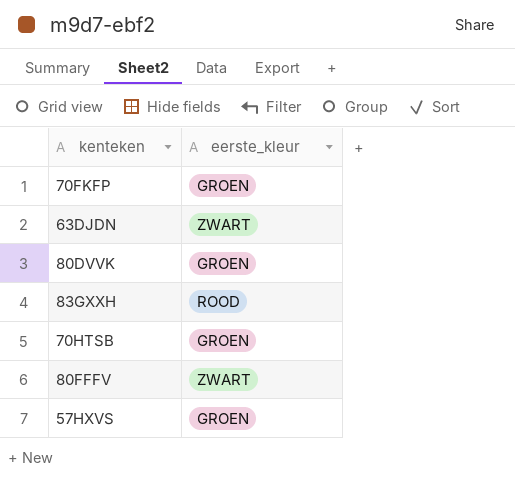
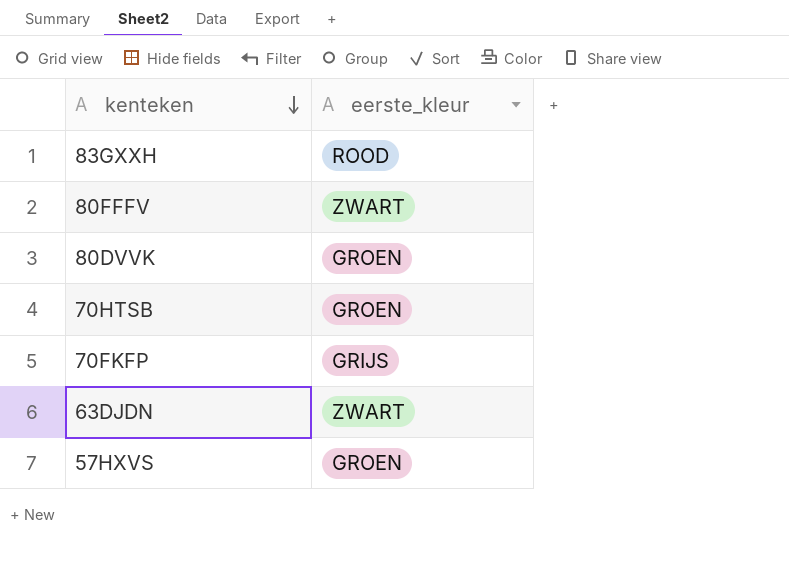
row order: none -> kenteken descending
70FKFP | eerste_kleur: GROEN -> GRIJS

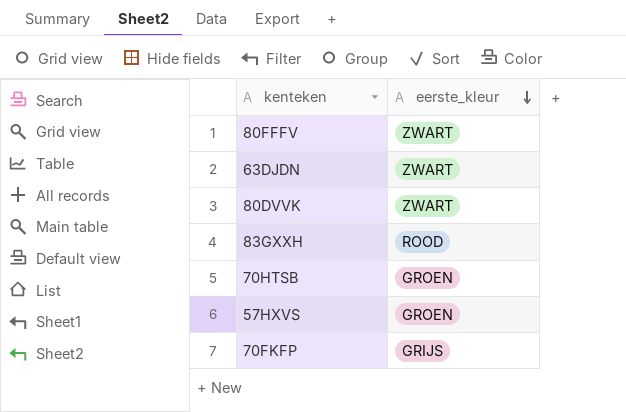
row order: kenteken descending -> eerste_kleur descending
80DVVK | eerste_kleur: GROEN -> ZWART

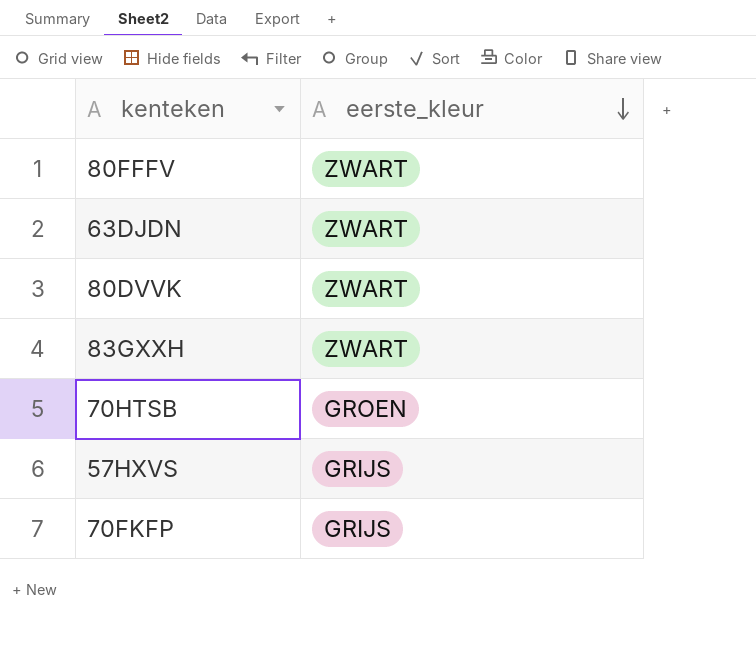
83GXXH | eerste_kleur: ROOD -> ZWART
57HXVS | eerste_kleur: GROEN -> GRIJS

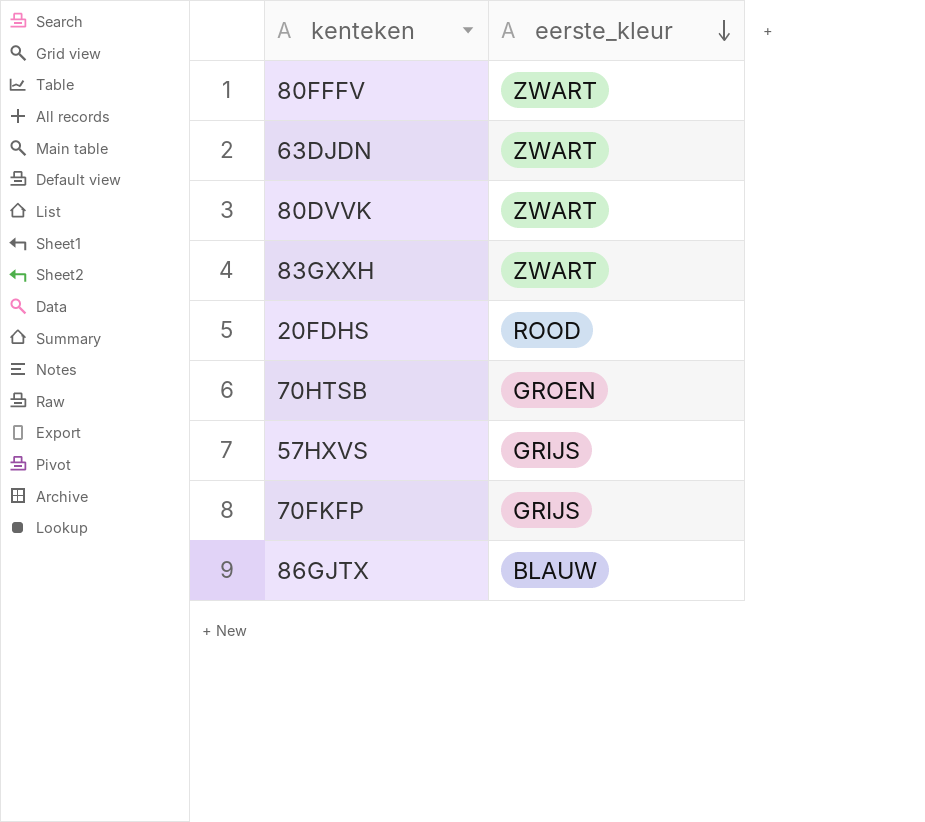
row 20FDHS: none -> ROOD
row 86GJTX: none -> BLAUW

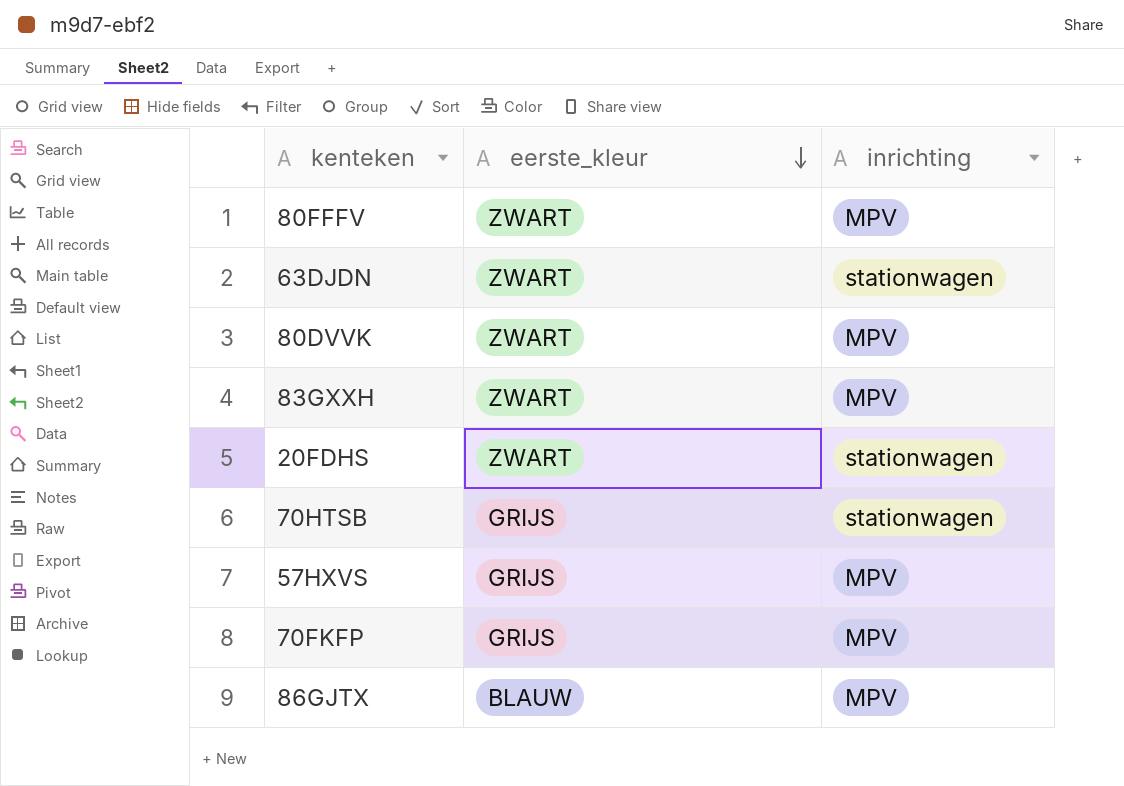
column inrichting | position: none -> 3
20FDHS | eerste_kleur: ROOD -> ZWART
70HTSB | eerste_kleur: GROEN -> GRIJS

